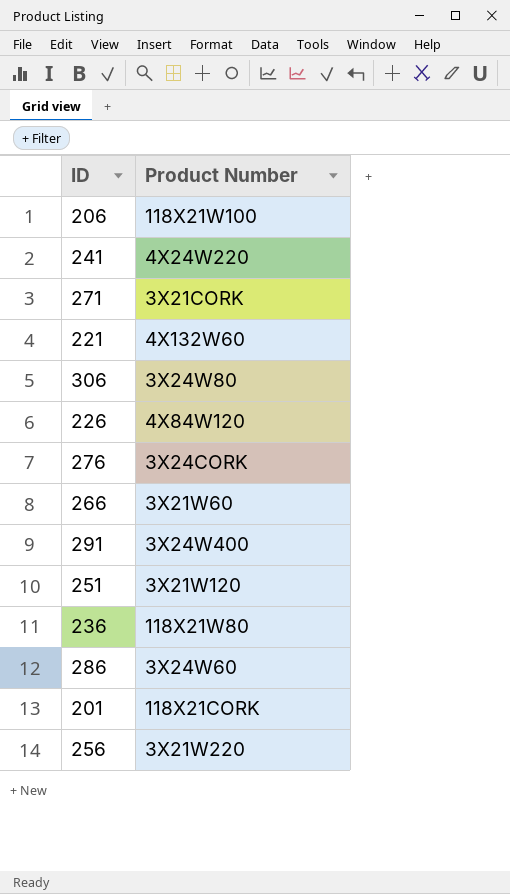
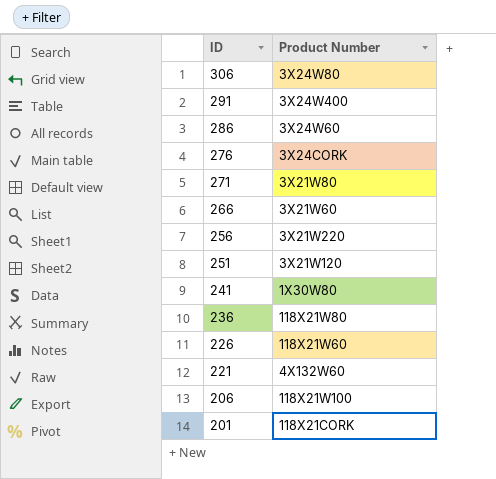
row order: none -> ID descending
271 | Product Number: 3X21CORK -> 3X21W80
241 | Product Number: 4X24W220 -> 1X30W80
226 | Product Number: 4X84W120 -> 118X21W60

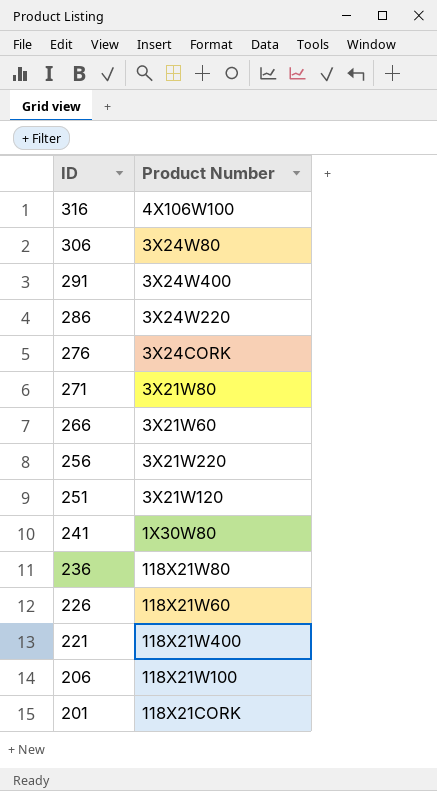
row 316: none -> 4X106W100
286 | Product Number: 3X24W60 -> 3X24W220
221 | Product Number: 4X132W60 -> 118X21W400

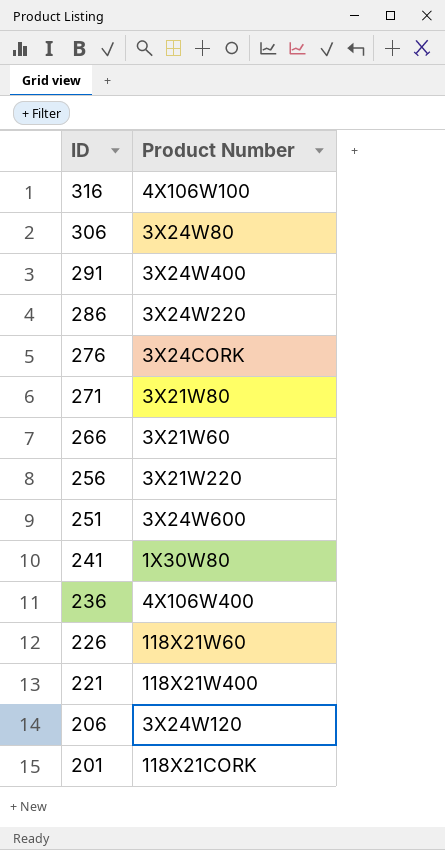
251 | Product Number: 3X21W120 -> 3X24W600
236 | Product Number: 118X21W80 -> 4X106W400
206 | Product Number: 118X21W100 -> 3X24W120

